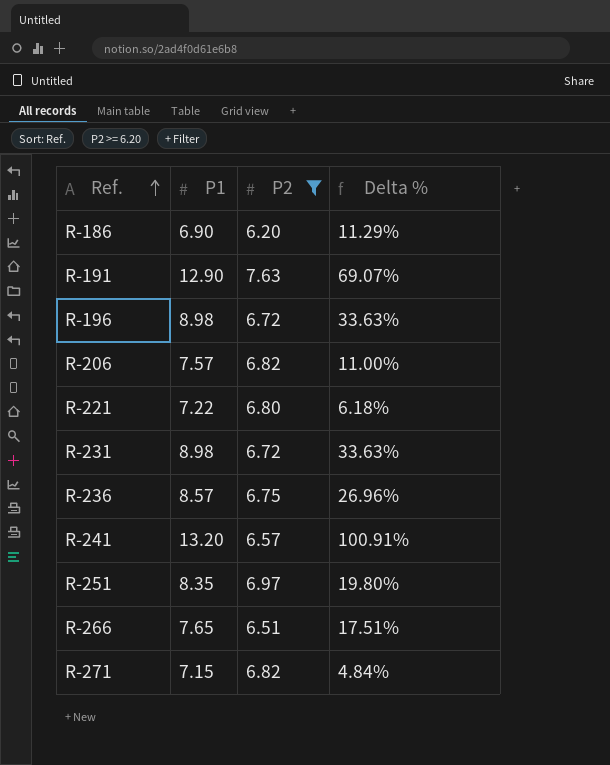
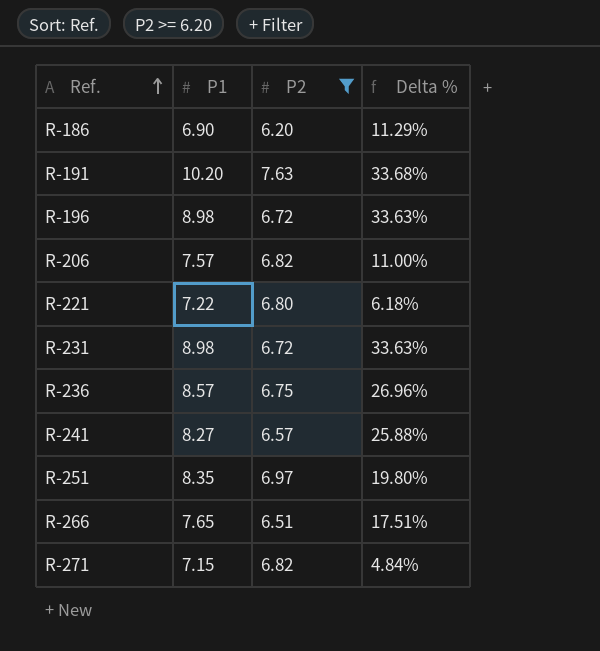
R-191 | P1: 12.90 -> 10.20
R-191 | Delta %: 69.07% -> 33.68%
R-241 | P1: 13.20 -> 8.27
R-241 | Delta %: 100.91% -> 25.88%

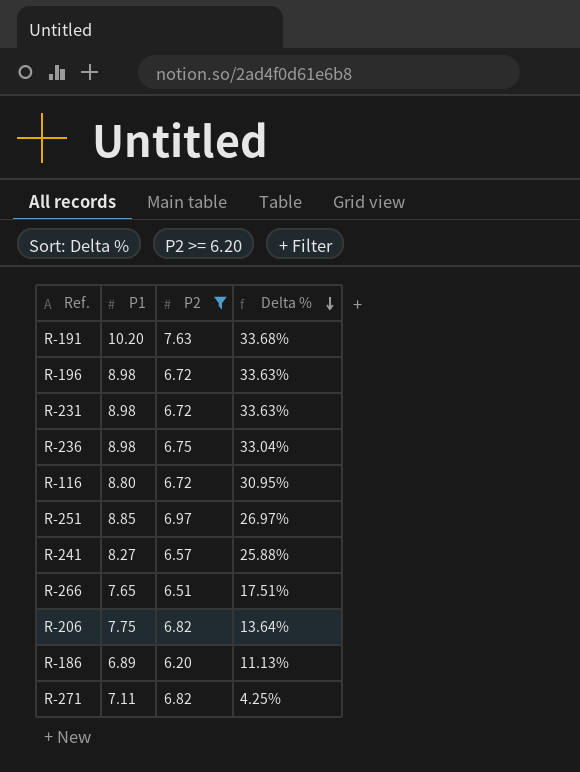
row order: Ref. ascending -> Delta % descending
row R-221: 7.22 | 6.80 | 6.18% -> none
R-236 | P1: 8.57 -> 8.98
R-236 | Delta %: 26.96% -> 33.04%
row R-116: none -> 8.80 | 6.72 | 30.95%
R-251 | P1: 8.35 -> 8.85
R-251 | Delta %: 19.80% -> 26.97%
R-206 | P1: 7.57 -> 7.75
R-206 | Delta %: 11.00% -> 13.64%
R-186 | P1: 6.90 -> 6.89
R-186 | Delta %: 11.29% -> 11.13%
R-271 | P1: 7.15 -> 7.11
R-271 | Delta %: 4.84% -> 4.25%

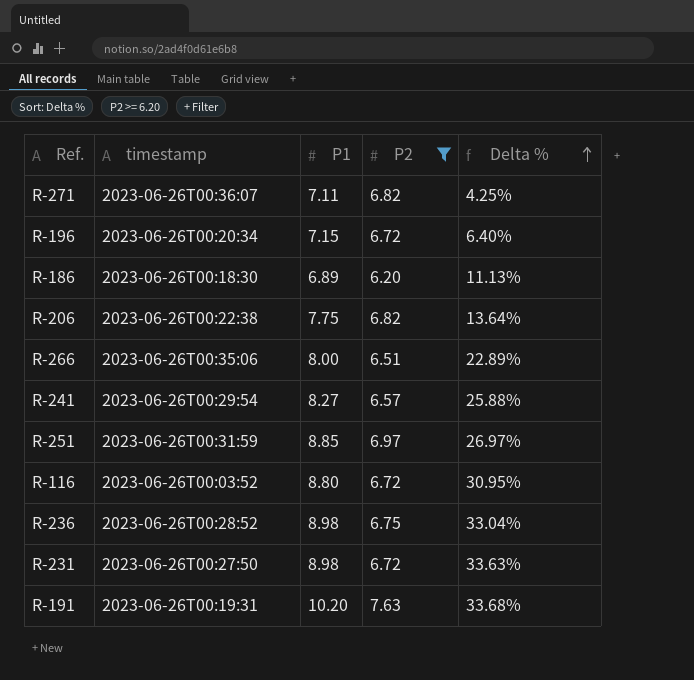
row order: Delta % descending -> Delta % ascending
column timestamp | position: none -> 2
R-196 | P1: 8.98 -> 7.15
R-196 | Delta %: 33.63% -> 6.40%
R-266 | P1: 7.65 -> 8.00
R-266 | Delta %: 17.51% -> 22.89%

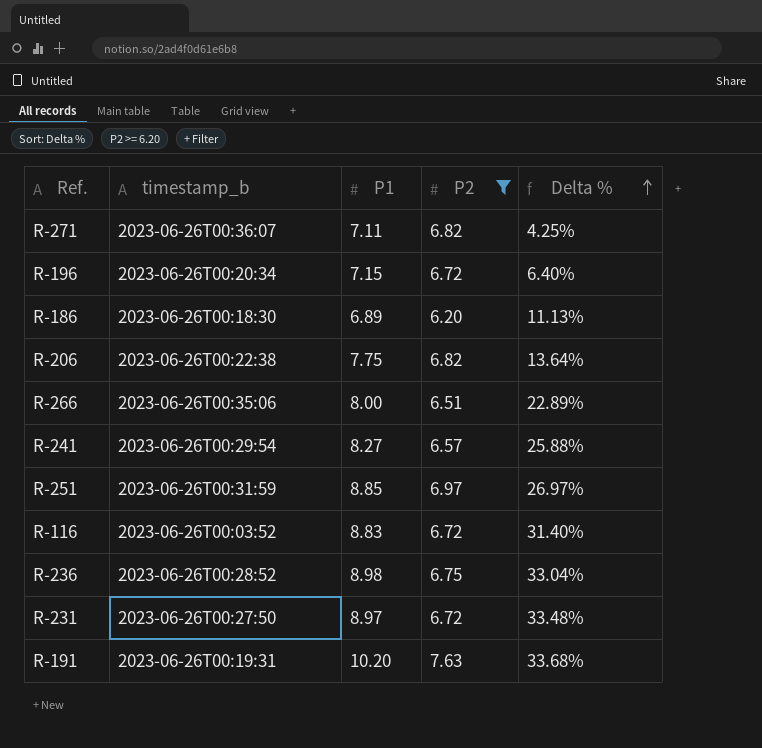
column name: timestamp -> timestamp_b
R-116 | P1: 8.80 -> 8.83
R-116 | Delta %: 30.95% -> 31.40%
R-231 | P1: 8.98 -> 8.97
R-231 | Delta %: 33.63% -> 33.48%

